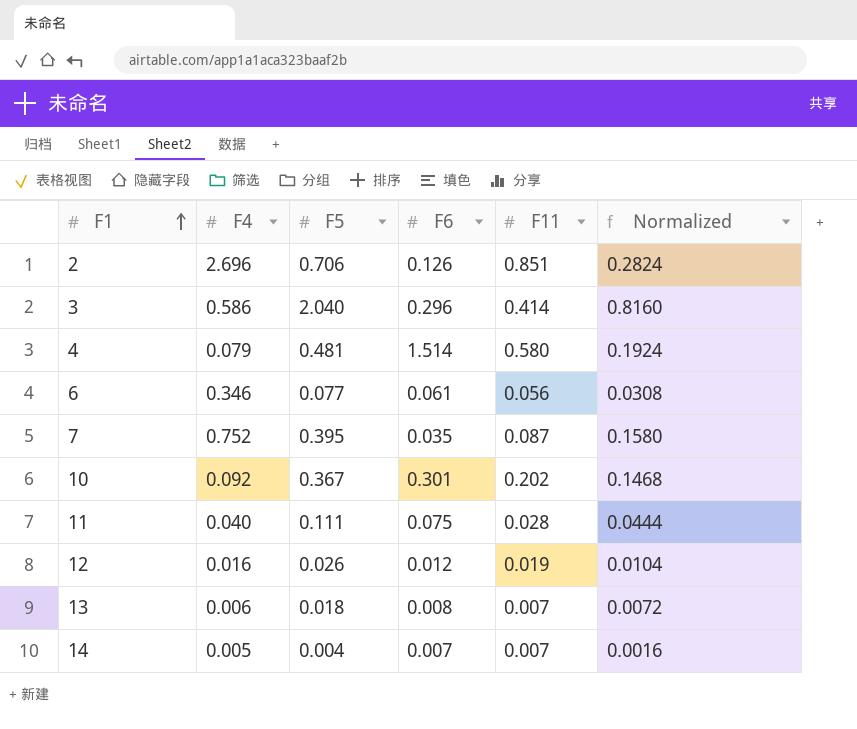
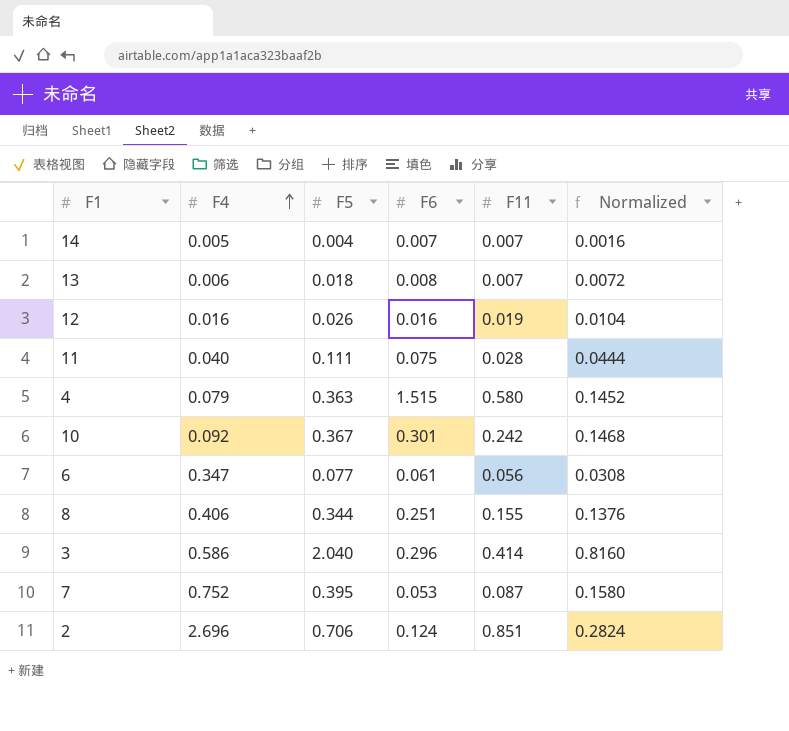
row order: F1 ascending -> F4 ascending
12 | F6: 0.012 -> 0.016
4 | F5: 0.481 -> 0.363
4 | F6: 1.514 -> 1.515
4 | Normalized: 0.1924 -> 0.1452
10 | F11: 0.202 -> 0.242
6 | F4: 0.346 -> 0.347
row 8: none -> 0.406 | 0.344 | 0.251 | 0.155 | 0.1376
7 | F6: 0.035 -> 0.053
2 | F6: 0.126 -> 0.124

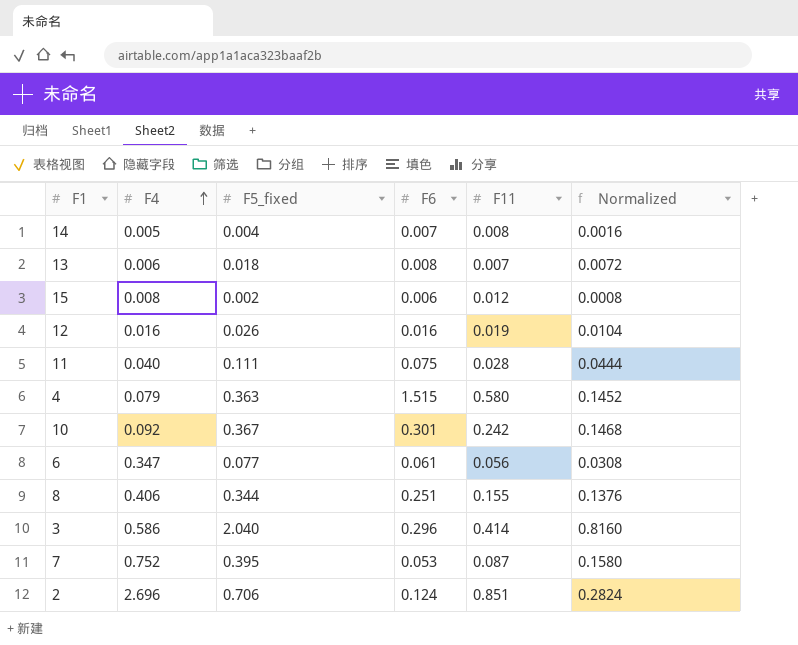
column name: F5 -> F5_fixed
14 | F11: 0.007 -> 0.008
row 15: none -> 0.008 | 0.002 | 0.006 | 0.012 | 0.0008

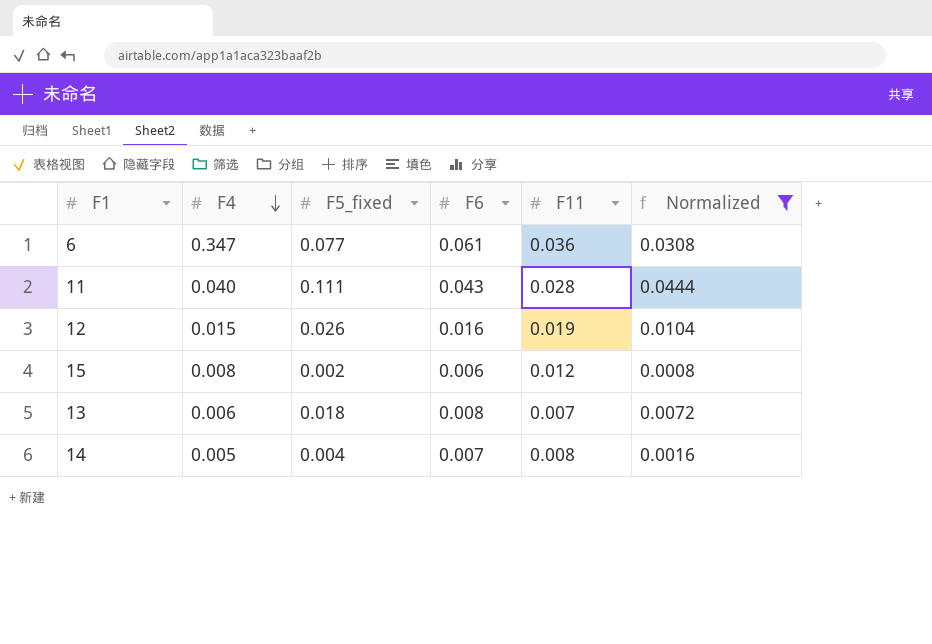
filter: none -> Normalized <= 0.0444
row order: F4 ascending -> F4 descending
6 | F11: 0.056 -> 0.036
11 | F6: 0.075 -> 0.043
12 | F4: 0.016 -> 0.015

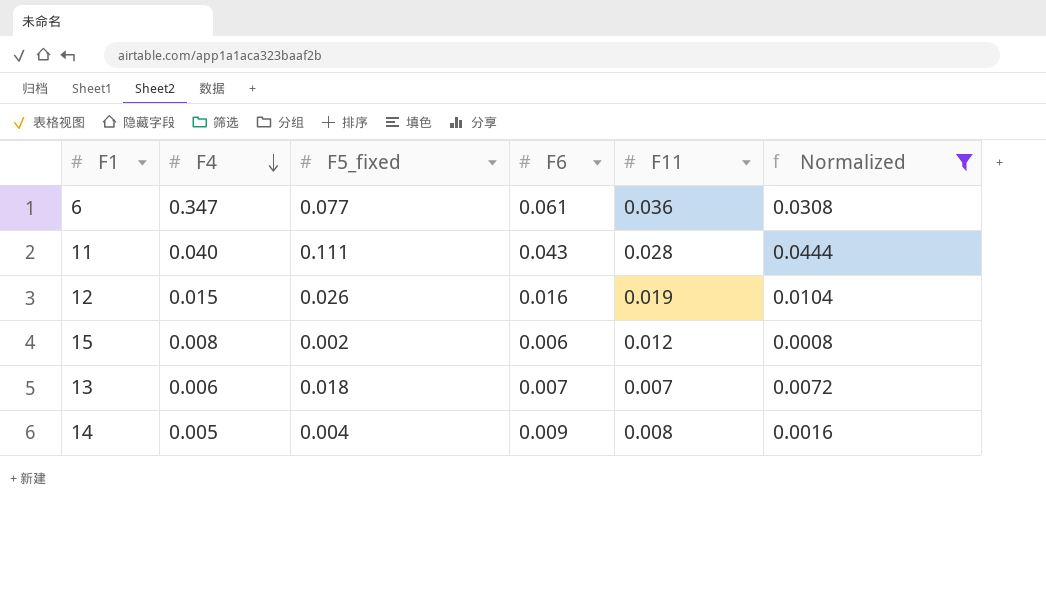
13 | F6: 0.008 -> 0.007
14 | F6: 0.007 -> 0.009

